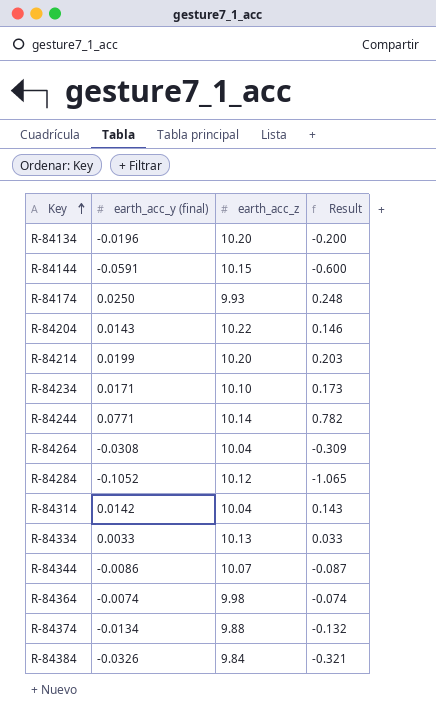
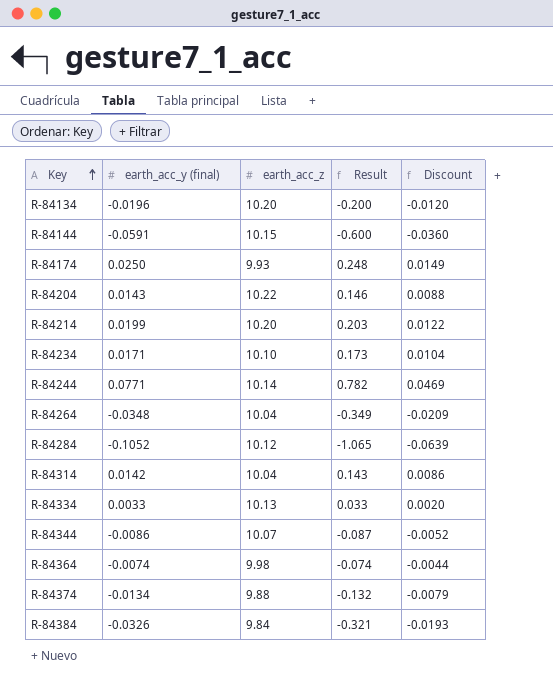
column Discount | formula: none -> [Result] * 0.06
R-84264 | earth_acc_y (final): -0.0308 -> -0.0348
R-84264 | Result: -0.309 -> -0.349

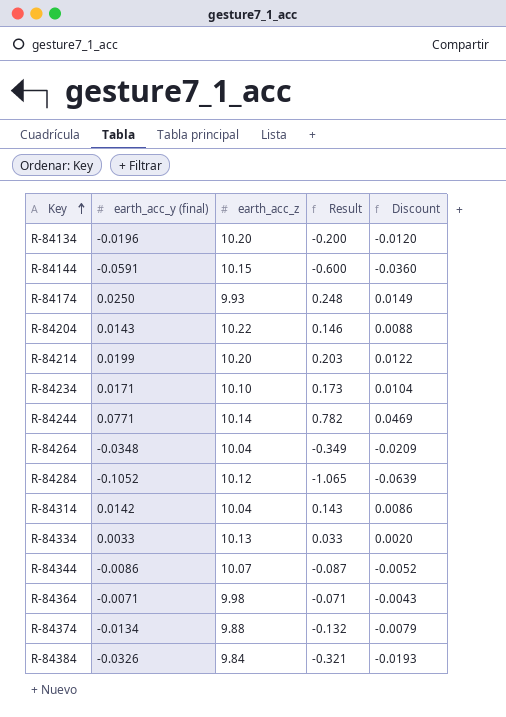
R-84364 | earth_acc_y (final): -0.0074 -> -0.0071
R-84364 | Result: -0.074 -> -0.071
R-84364 | Discount: -0.0044 -> -0.0043

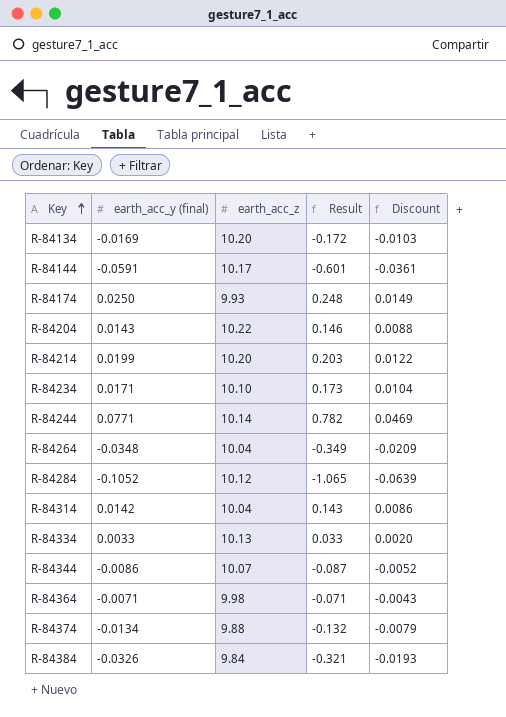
R-84134 | earth_acc_y (final): -0.0196 -> -0.0169
R-84134 | Result: -0.200 -> -0.172
R-84134 | Discount: -0.0120 -> -0.0103
R-84144 | earth_acc_z: 10.15 -> 10.17
R-84144 | Result: -0.600 -> -0.601
R-84144 | Discount: -0.0360 -> -0.0361

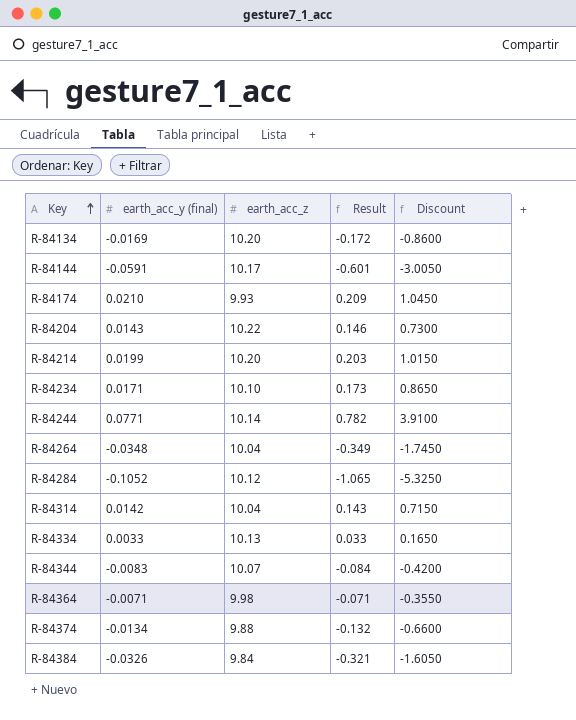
column Discount | formula: [Result] * 0.06 -> [Result] * 5
R-84174 | earth_acc_y (final): 0.0250 -> 0.0210
R-84174 | Result: 0.248 -> 0.209
R-84344 | earth_acc_y (final): -0.0086 -> -0.0083
R-84344 | Result: -0.087 -> -0.084

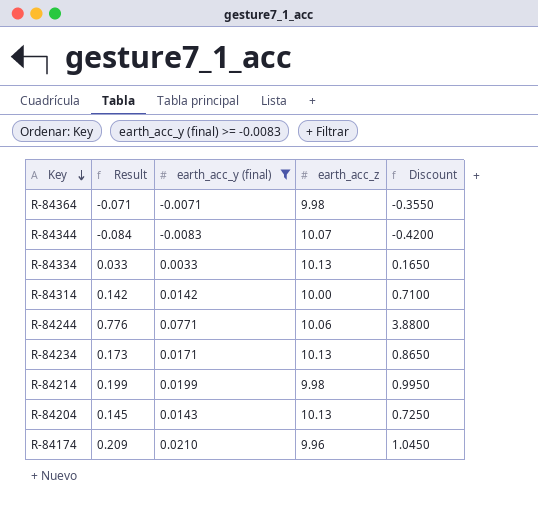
filter: none -> earth_acc_y (final) >= -0.0083
row order: Key ascending -> Key descending
column Result | position: 4 -> 2
R-84314 | Result: 0.143 -> 0.142
R-84314 | earth_acc_z: 10.04 -> 10.00
R-84314 | Discount: 0.7150 -> 0.7100
R-84244 | Result: 0.782 -> 0.776
R-84244 | earth_acc_z: 10.14 -> 10.06
R-84244 | Discount: 3.9100 -> 3.8800
R-84234 | earth_acc_z: 10.10 -> 10.13
R-84214 | Result: 0.203 -> 0.199
R-84214 | earth_acc_z: 10.20 -> 9.98
R-84214 | Discount: 1.0150 -> 0.9950
R-84204 | Result: 0.146 -> 0.145
R-84204 | earth_acc_z: 10.22 -> 10.13
R-84204 | Discount: 0.7300 -> 0.7250
R-84174 | earth_acc_z: 9.93 -> 9.96

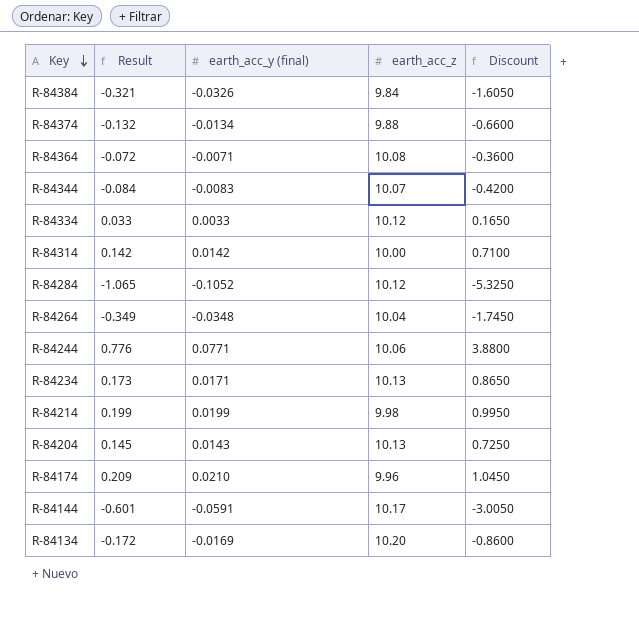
filter: earth_acc_y (final) >= -0.0083 -> none
R-84364 | Result: -0.071 -> -0.072
R-84364 | earth_acc_z: 9.98 -> 10.08
R-84364 | Discount: -0.3550 -> -0.3600
R-84334 | earth_acc_z: 10.13 -> 10.12

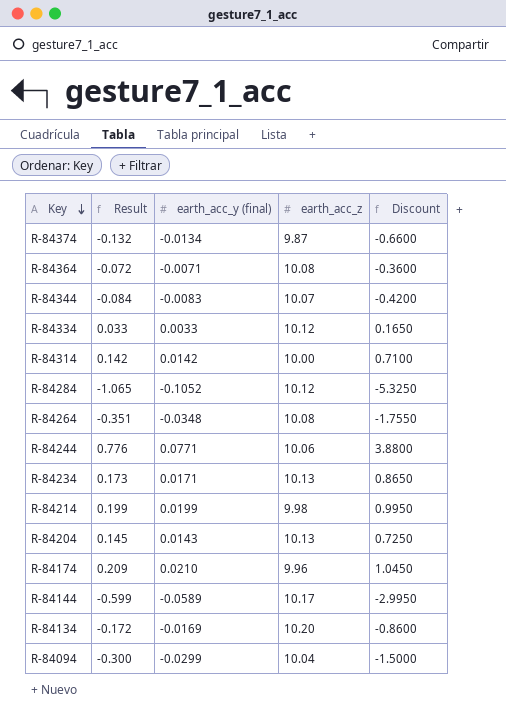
row R-84384: -0.321 | -0.0326 | 9.84 | -1.6050 -> none
R-84374 | earth_acc_z: 9.88 -> 9.87
R-84264 | Result: -0.349 -> -0.351
R-84264 | earth_acc_z: 10.04 -> 10.08
R-84264 | Discount: -1.7450 -> -1.7550
R-84144 | Result: -0.601 -> -0.599
R-84144 | earth_acc_y (final): -0.0591 -> -0.0589
R-84144 | Discount: -3.0050 -> -2.9950
row R-84094: none -> -0.300 | -0.0299 | 10.04 | -1.5000

